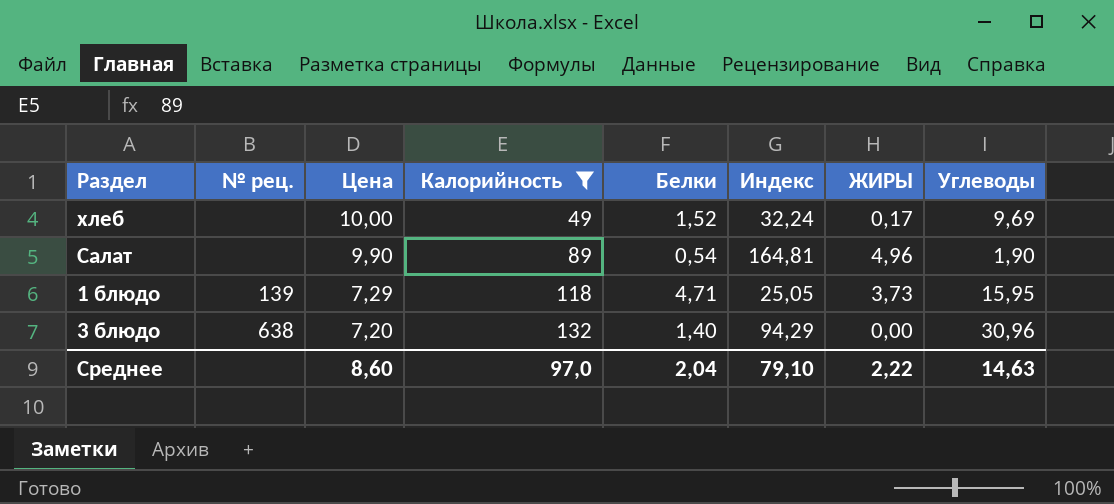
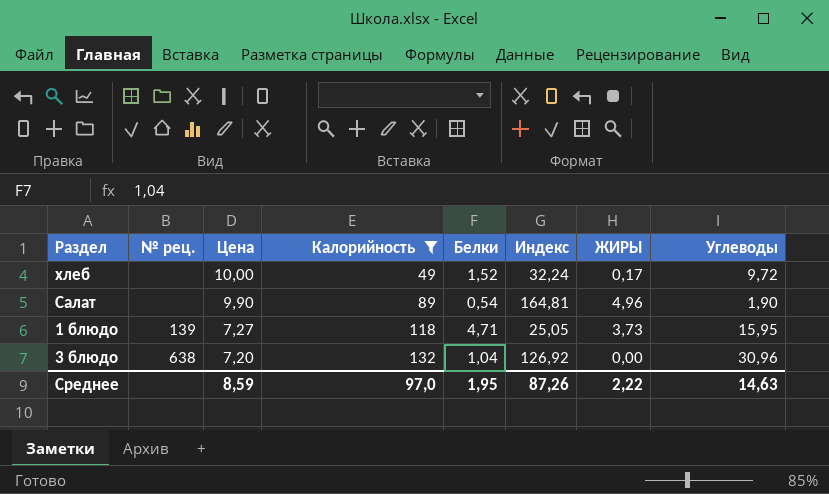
хлеб | Углеводы: 9,69 -> 9,72
1 блюдо | Цена: 7,29 -> 7,27
3 блюдо | Белки: 1,40 -> 1,04
3 блюдо | Индекс: 94,29 -> 126,92
Среднее | Цена: 8,60 -> 8,59
Среднее | Белки: 2,04 -> 1,95
Среднее | Индекс: 79,10 -> 87,26

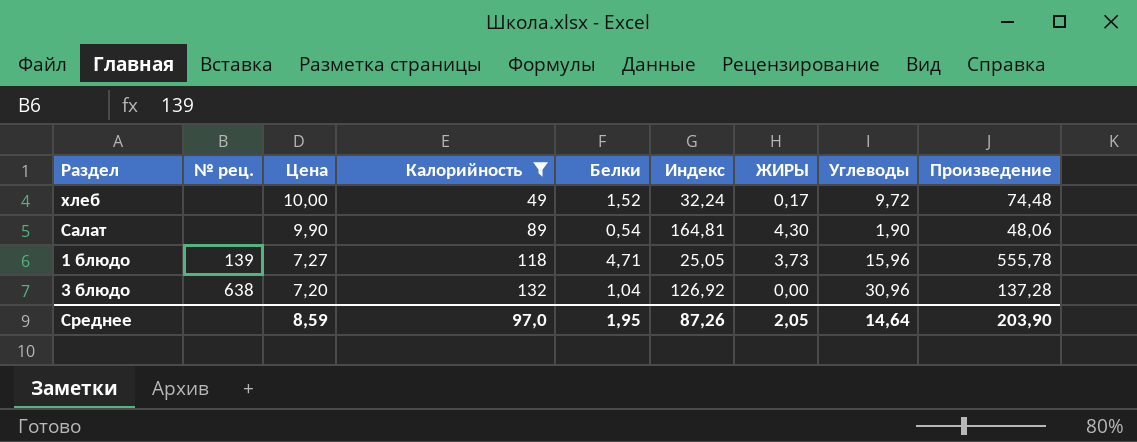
column Произведение | formula: none -> [Калорийность] * [Белки]
Салат | ЖИРЫ: 4,96 -> 4,30
1 блюдо | Углеводы: 15,95 -> 15,96
Среднее | ЖИРЫ: 2,22 -> 2,05
Среднее | Углеводы: 14,63 -> 14,64

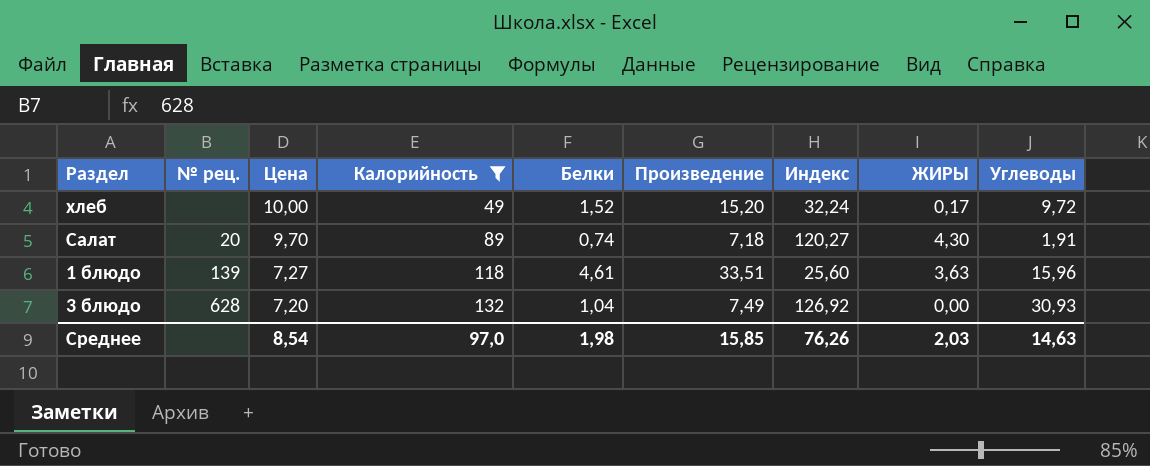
column Произведение | formula: [Калорийность] * [Белки] -> [Цена] * [Белки]
column Произведение | position: 9 -> 6
Салат | № рец.: none -> 20
Салат | Цена: 9,90 -> 9,70
Салат | Белки: 0,54 -> 0,74
Салат | Индекс: 164,81 -> 120,27
Салат | Углеводы: 1,90 -> 1,91
1 блюдо | Белки: 4,71 -> 4,61
1 блюдо | Индекс: 25,05 -> 25,60
1 блюдо | ЖИРЫ: 3,73 -> 3,63
3 блюдо | № рец.: 638 -> 628
3 блюдо | Углеводы: 30,96 -> 30,93
Среднее | Цена: 8,59 -> 8,54
Среднее | Белки: 1,95 -> 1,98
Среднее | Произведение: 203,90 -> 15,85
Среднее | Индекс: 87,26 -> 76,26
Среднее | ЖИРЫ: 2,05 -> 2,03
Среднее | Углеводы: 14,64 -> 14,63

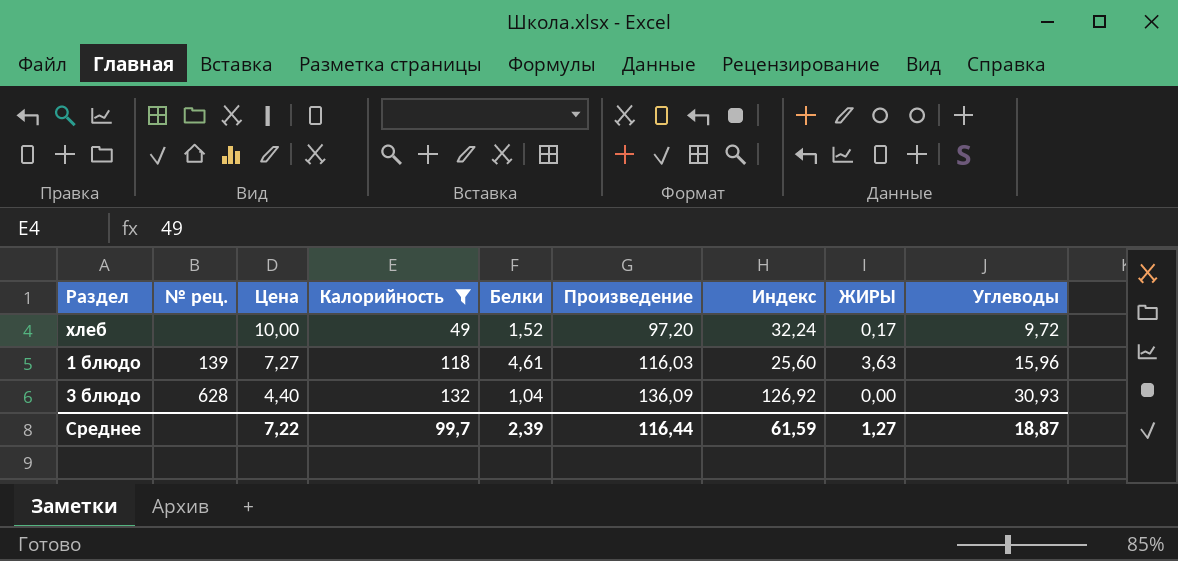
column Произведение | formula: [Цена] * [Белки] -> [Цена] * [Углеводы]
row Салат: 20 | 9,70 | 89 | 0,74 | 7,18 | 120,27 | 4,30 | 1,91 -> none
3 блюдо | Цена: 7,20 -> 4,40
Среднее | Цена: 8,54 -> 7,22
Среднее | Калорийность: 97,0 -> 99,7
Среднее | Белки: 1,98 -> 2,39
Среднее | Произведение: 15,85 -> 116,44
Среднее | Индекс: 76,26 -> 61,59
Среднее | ЖИРЫ: 2,03 -> 1,27
Среднее | Углеводы: 14,63 -> 18,87

